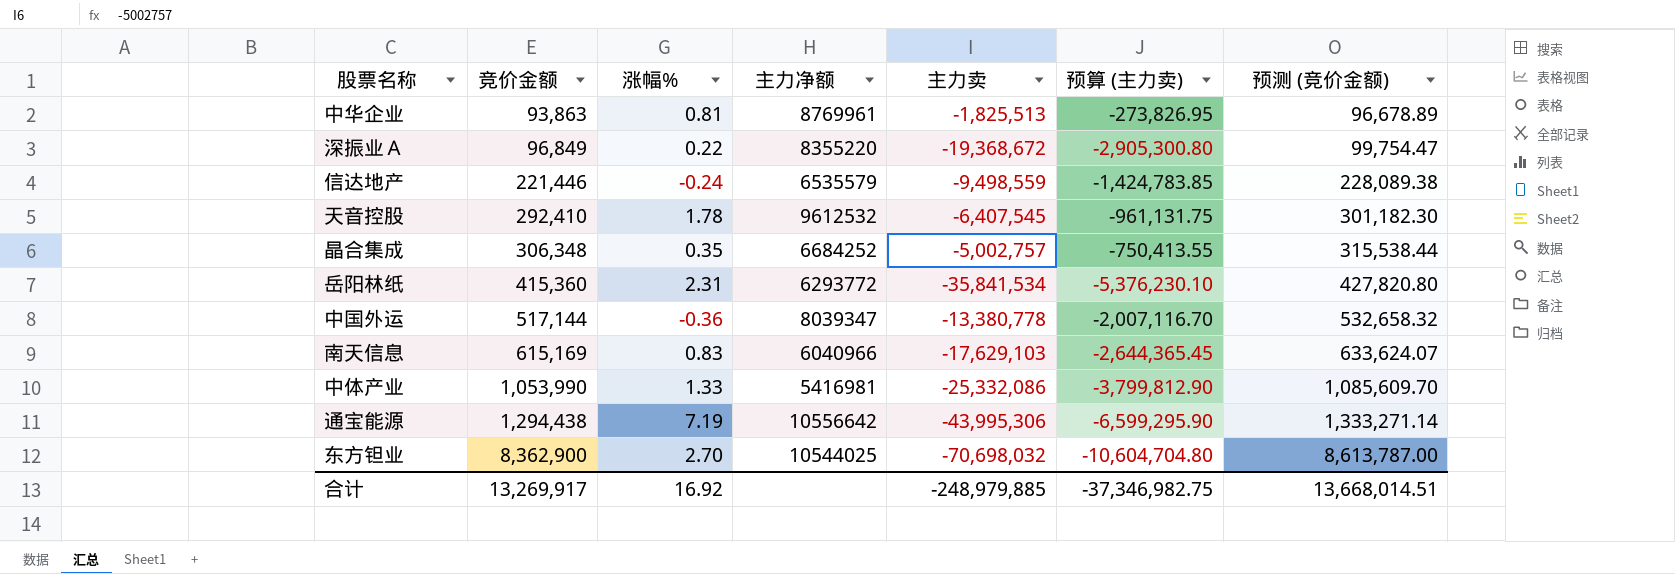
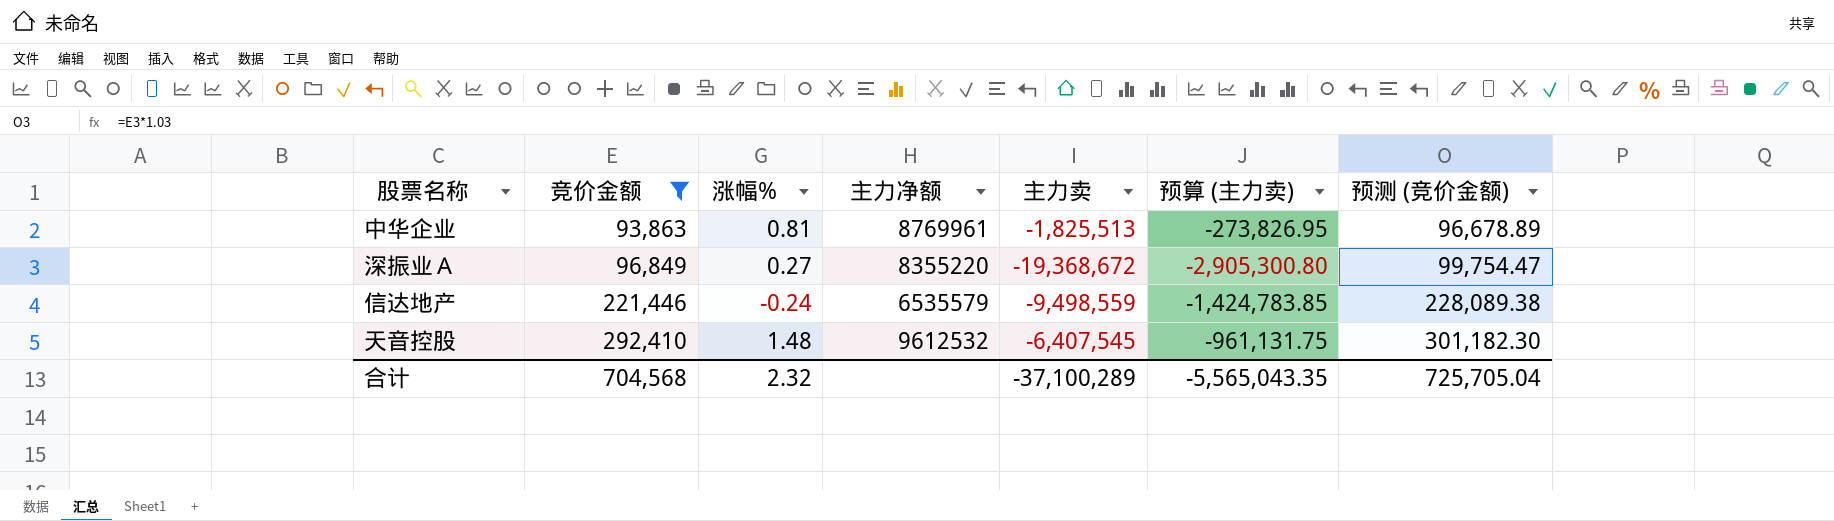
filter: none -> 竞价金额 <= 292,410
深振业Ａ | 涨幅%: 0.22 -> 0.27
天音控股 | 涨幅%: 1.78 -> 1.48
合计 | 竞价金额: 13,269,917 -> 704,568
合计 | 涨幅%: 16.92 -> 2.32
合计 | 主力卖: -248,979,885 -> -37,100,289
合计 | 预算 (主力卖): -37,346,982.75 -> -5,565,043.35
合计 | 预测 (竞价金额): 13,668,014.51 -> 725,705.04

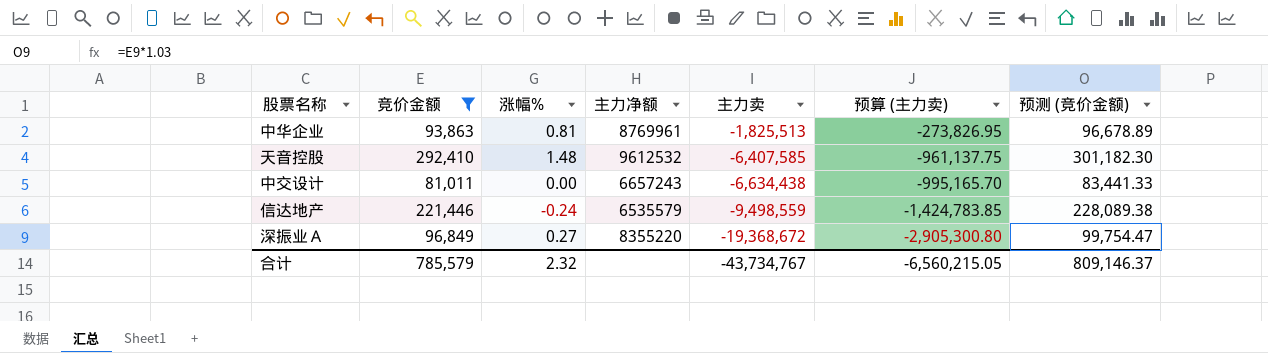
row order: 竞价金额 ascending -> 主力卖 descending
天音控股 | 主力卖: -6,407,545 -> -6,407,585
天音控股 | 预算 (主力卖): -961,131.75 -> -961,137.75
row 中交设计: none -> 81,011 | 0.00 | 6657243 | -6,634,438 | -995,165.70 | 83,441.33
合计 | 竞价金额: 704,568 -> 785,579
合计 | 主力卖: -37,100,289 -> -43,734,767
合计 | 预算 (主力卖): -5,565,043.35 -> -6,560,215.05
合计 | 预测 (竞价金额): 725,705.04 -> 809,146.37

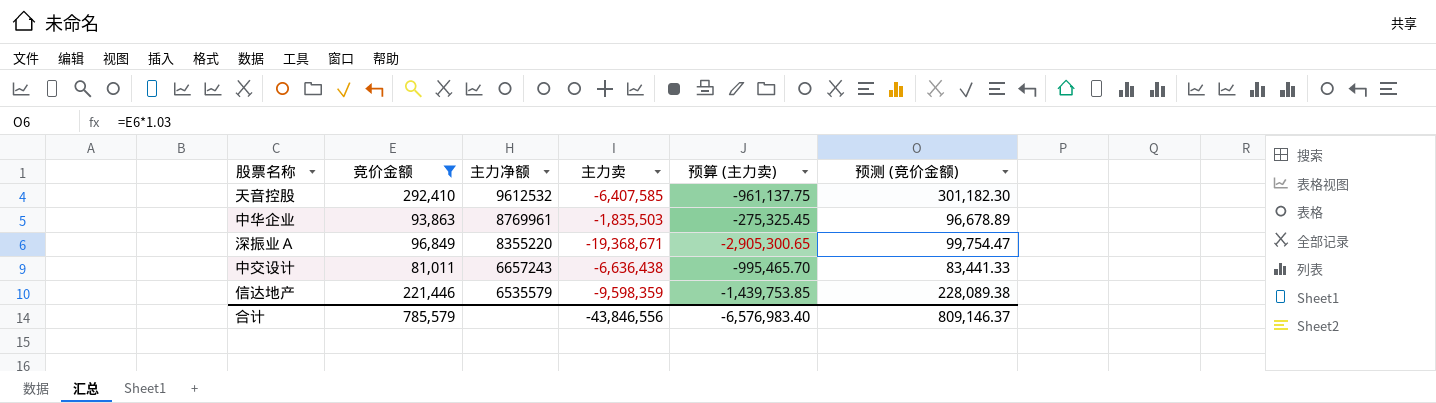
row order: 主力卖 descending -> 主力净额 descending
column 涨幅% | position: 3 -> none
中华企业 | 主力卖: -1,825,513 -> -1,835,503
中华企业 | 预算 (主力卖): -273,826.95 -> -275,325.45
深振业Ａ | 主力卖: -19,368,672 -> -19,368,671
深振业Ａ | 预算 (主力卖): -2,905,300.80 -> -2,905,300.65
中交设计 | 主力卖: -6,634,438 -> -6,636,438
中交设计 | 预算 (主力卖): -995,165.70 -> -995,465.70
信达地产 | 主力卖: -9,498,559 -> -9,598,359
信达地产 | 预算 (主力卖): -1,424,783.85 -> -1,439,753.85
合计 | 主力卖: -43,734,767 -> -43,846,556
合计 | 预算 (主力卖): -6,560,215.05 -> -6,576,983.40

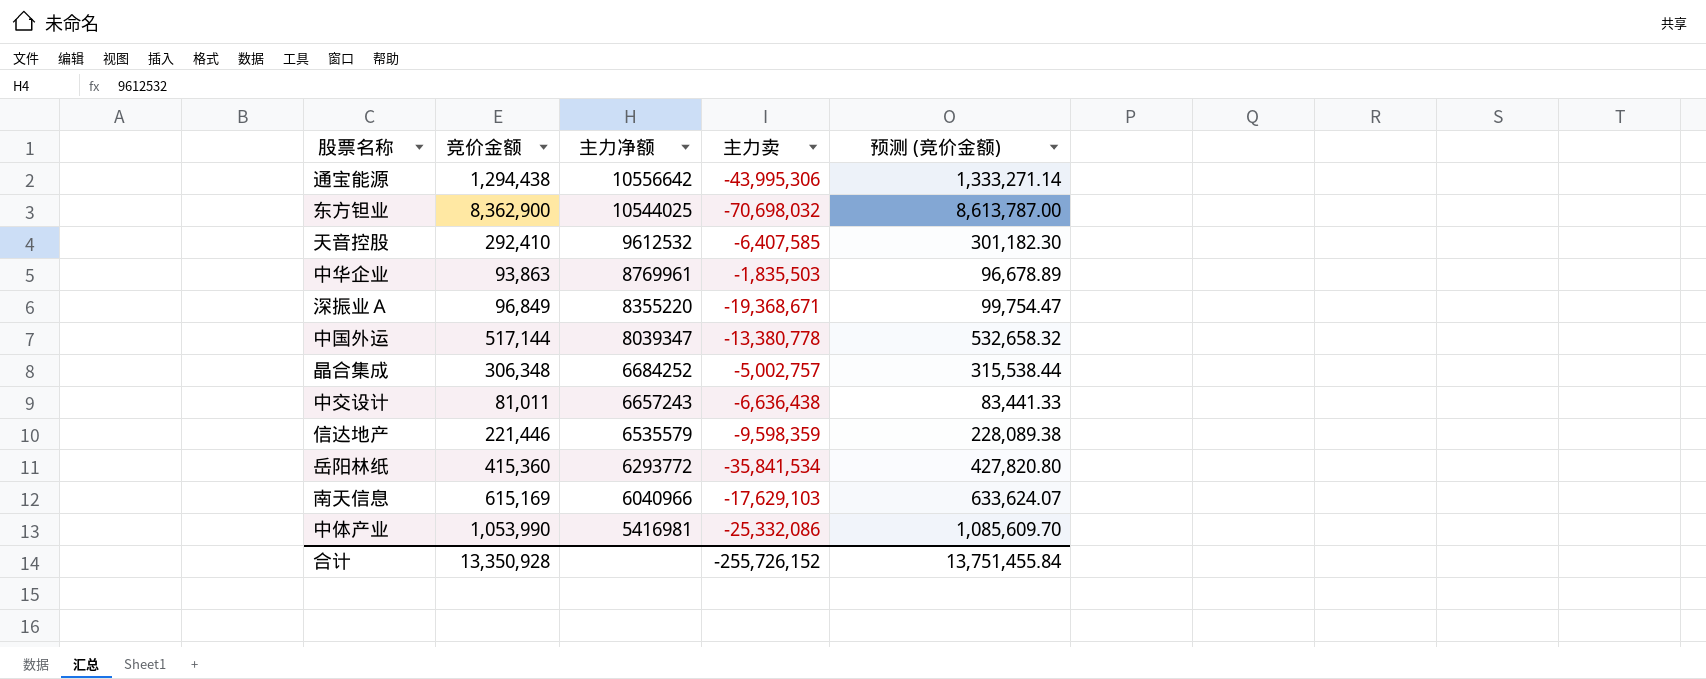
filter: 竞价金额 <= 292,410 -> none
column 预算 (主力卖) | formula: [主力卖] * 0.15 -> none
合计 | 竞价金额: 785,579 -> 13,350,928
合计 | 主力卖: -43,846,556 -> -255,726,152
合计 | 预测 (竞价金额): 809,146.37 -> 13,751,455.84

